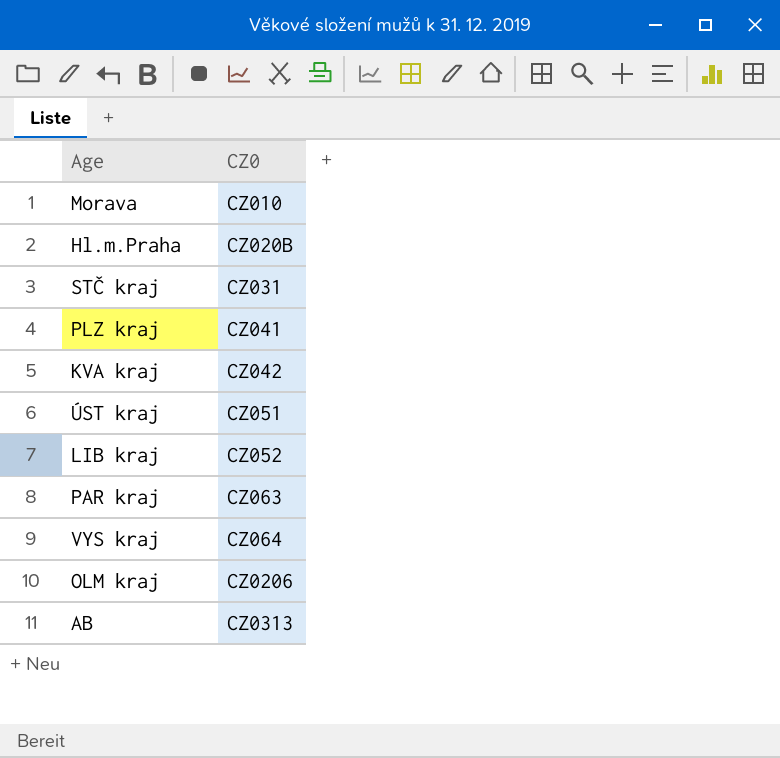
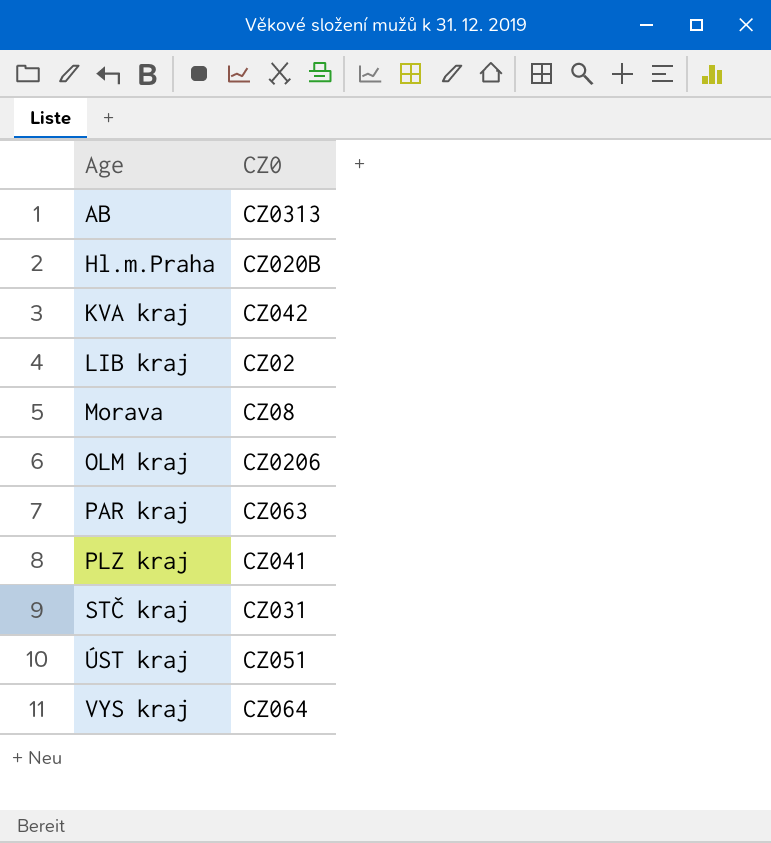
row order: CZ0 ascending -> Age ascending
LIB kraj | CZ0: CZ052 -> CZ02
Morava | CZ0: CZ010 -> CZ08

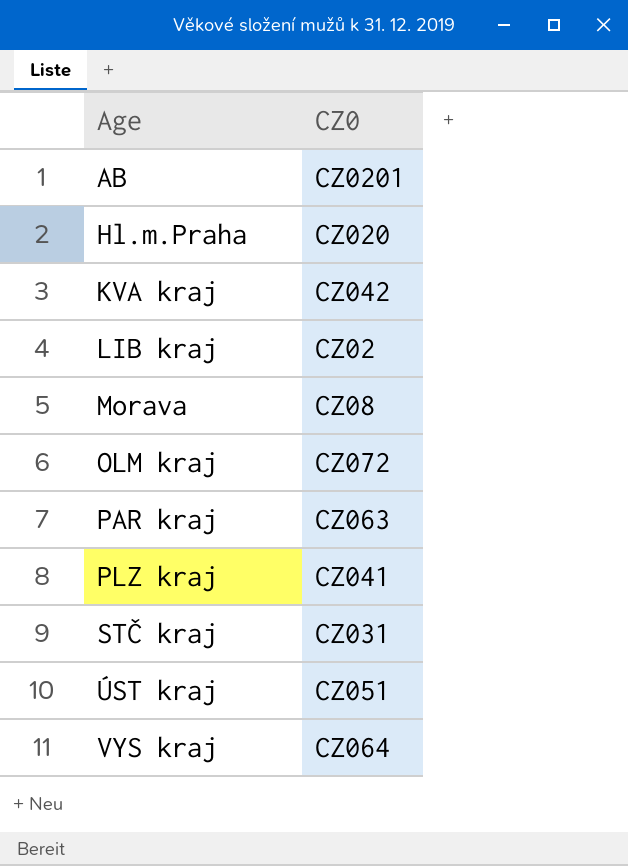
AB | CZ0: CZ0313 -> CZ0201
Hl.m.Praha | CZ0: CZ020B -> CZ020
OLM kraj | CZ0: CZ0206 -> CZ072

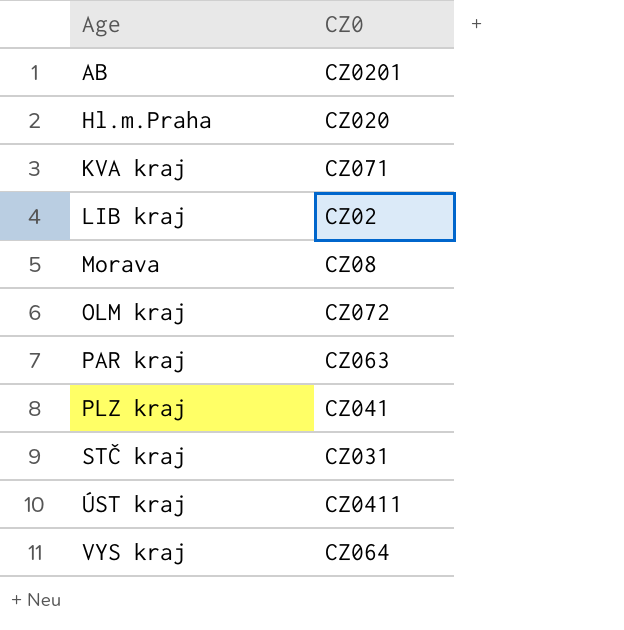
KVA kraj | CZ0: CZ042 -> CZ071
ÚST kraj | CZ0: CZ051 -> CZ0411

